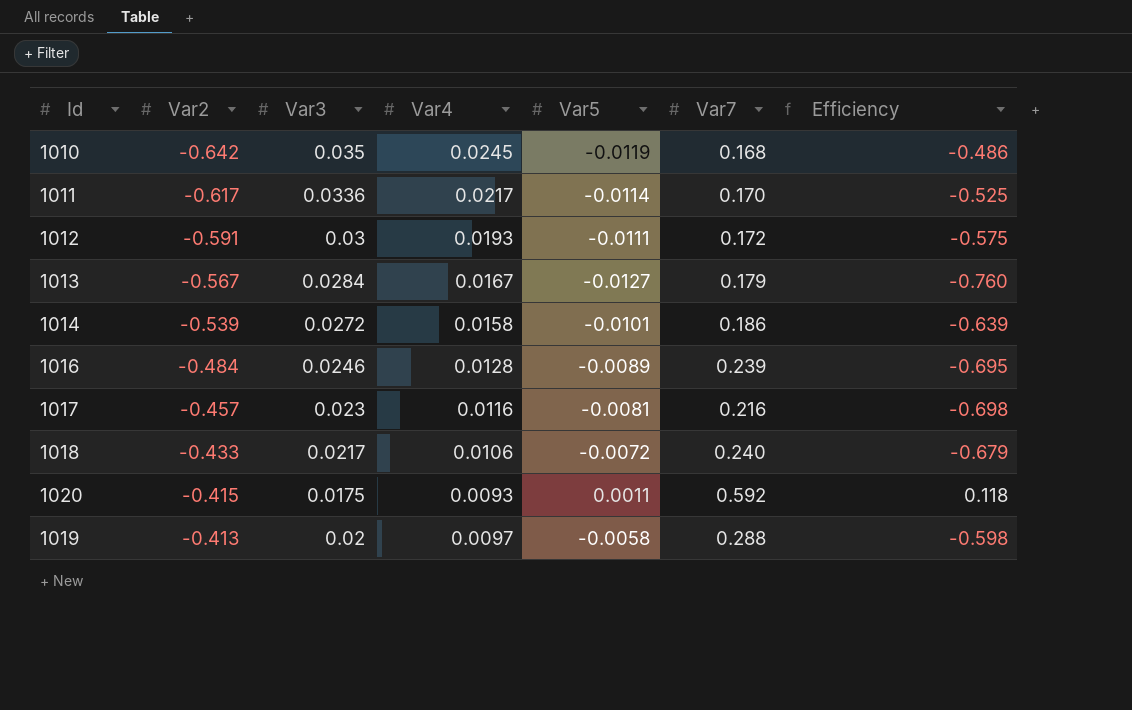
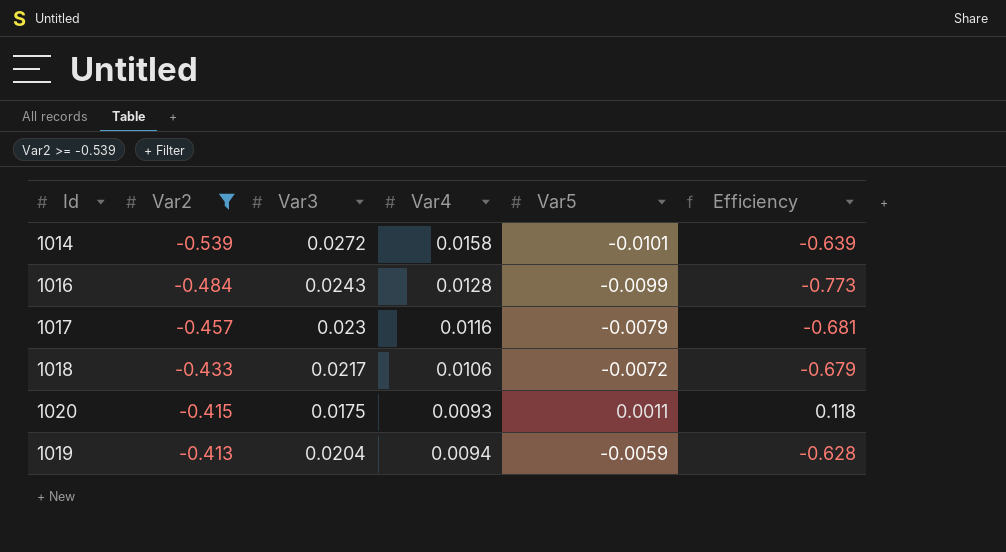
filter: none -> Var2 >= -0.539
column Var7 | position: 6 -> none
1016 | Var3: 0.0246 -> 0.0243
1016 | Var5: -0.0089 -> -0.0099
1016 | Efficiency: -0.695 -> -0.773
1017 | Var5: -0.0081 -> -0.0079
1017 | Efficiency: -0.698 -> -0.681
1019 | Var3: 0.02 -> 0.0204
1019 | Var4: 0.0097 -> 0.0094
1019 | Var5: -0.0058 -> -0.0059
1019 | Efficiency: -0.598 -> -0.628

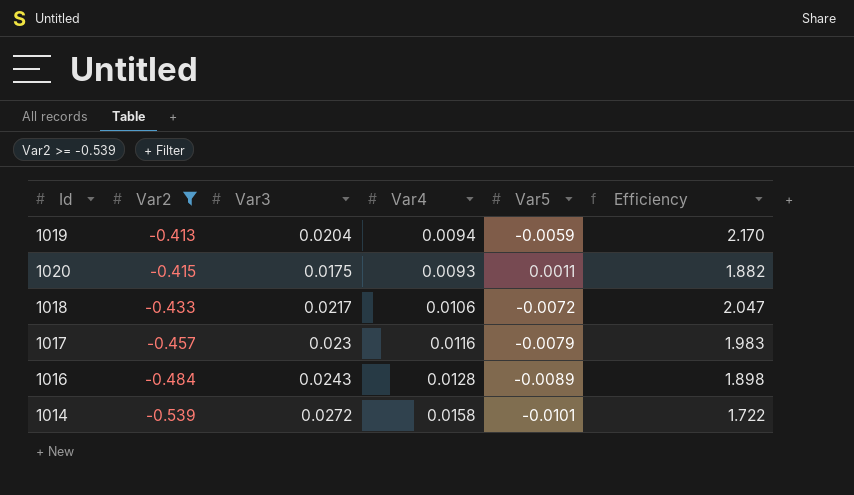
row order: Var2 ascending -> Var2 descending
column Efficiency | formula: [Var5] / [Var4] -> [Var3] / [Var4]
1016 | Var5: -0.0099 -> -0.0089

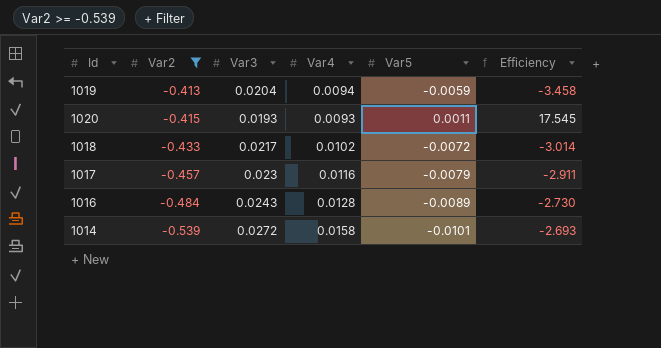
column Efficiency | formula: [Var3] / [Var4] -> [Var3] / [Var5]
1020 | Var3: 0.0175 -> 0.0193
1018 | Var4: 0.0106 -> 0.0102

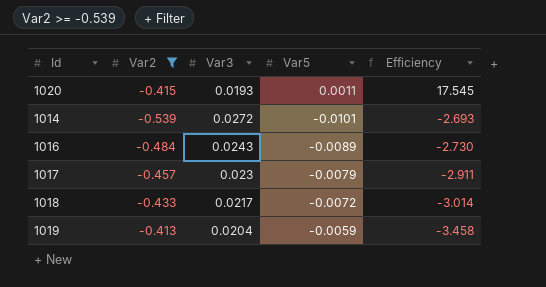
row order: Var2 descending -> Efficiency descending
column Var4 | position: 4 -> none

